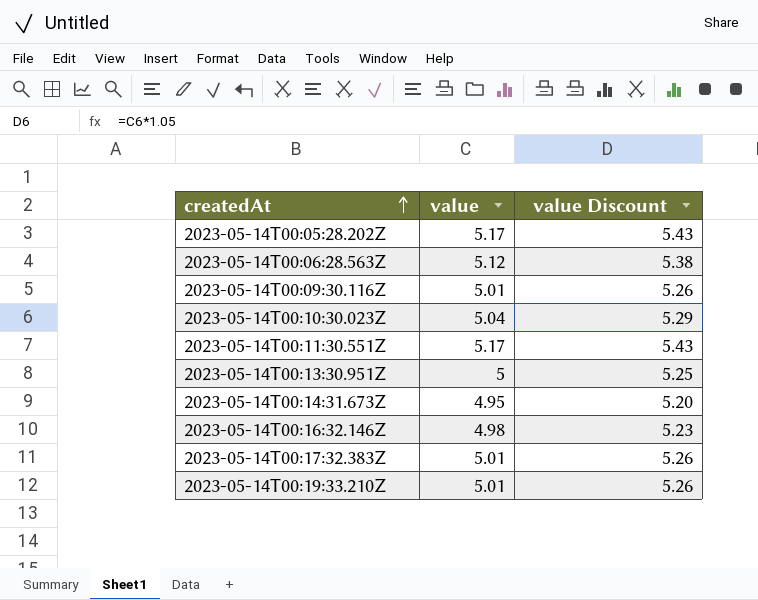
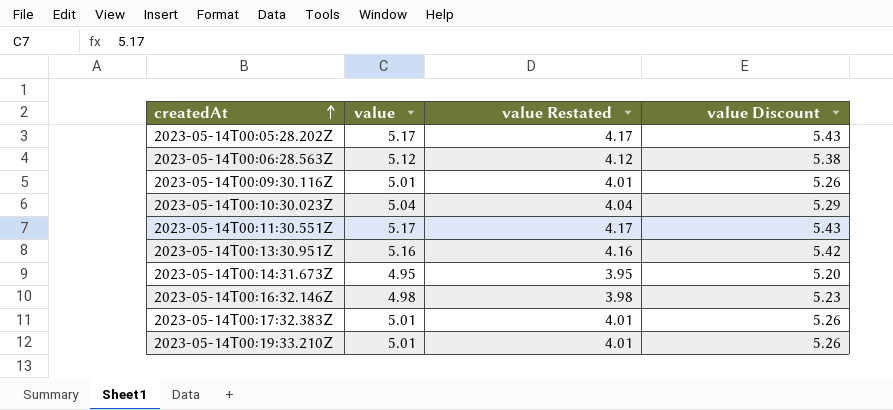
column value Restated | formula: none -> [value] - 1
2023-05-14T00:13:30.951Z | value: 5 -> 5.16
2023-05-14T00:13:30.951Z | value Discount: 5.25 -> 5.42

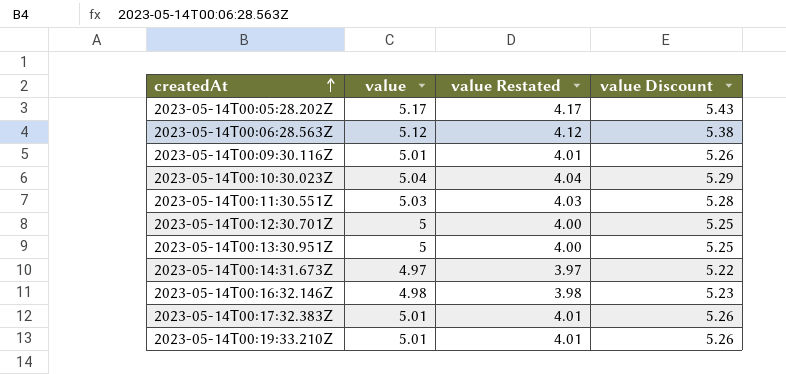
2023-05-14T00:11:30.551Z | value: 5.17 -> 5.03
2023-05-14T00:11:30.551Z | value Restated: 4.17 -> 4.03
2023-05-14T00:11:30.551Z | value Discount: 5.43 -> 5.28
row 2023-05-14T00:12:30.701Z: none -> 5 | 4.00 | 5.25
2023-05-14T00:13:30.951Z | value: 5.16 -> 5
2023-05-14T00:13:30.951Z | value Restated: 4.16 -> 4.00
2023-05-14T00:13:30.951Z | value Discount: 5.42 -> 5.25
2023-05-14T00:14:31.673Z | value: 4.95 -> 4.97
2023-05-14T00:14:31.673Z | value Restated: 3.95 -> 3.97
2023-05-14T00:14:31.673Z | value Discount: 5.20 -> 5.22

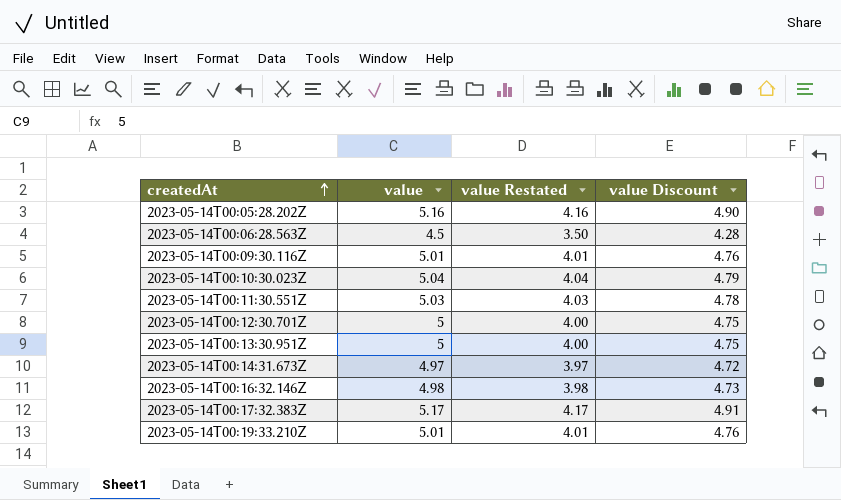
column value Discount | formula: [value] * 1.05 -> [value] * 0.95
2023-05-14T00:05:28.202Z | value: 5.17 -> 5.16
2023-05-14T00:05:28.202Z | value Restated: 4.17 -> 4.16
2023-05-14T00:06:28.563Z | value: 5.12 -> 4.5
2023-05-14T00:06:28.563Z | value Restated: 4.12 -> 3.50
2023-05-14T00:17:32.383Z | value: 5.01 -> 5.17
2023-05-14T00:17:32.383Z | value Restated: 4.01 -> 4.17

